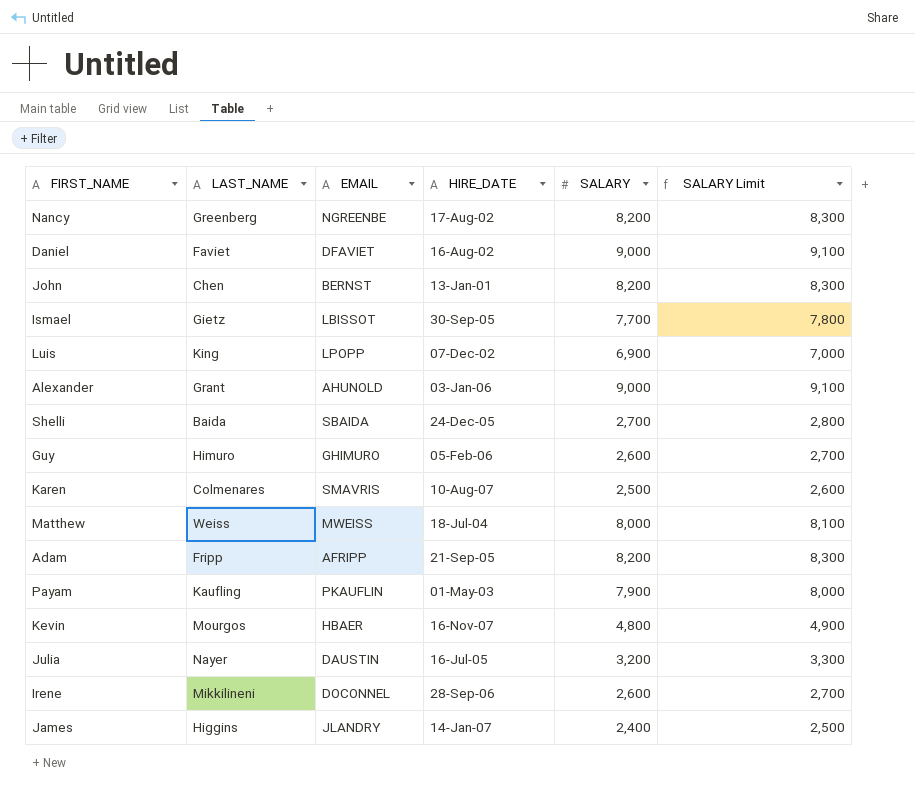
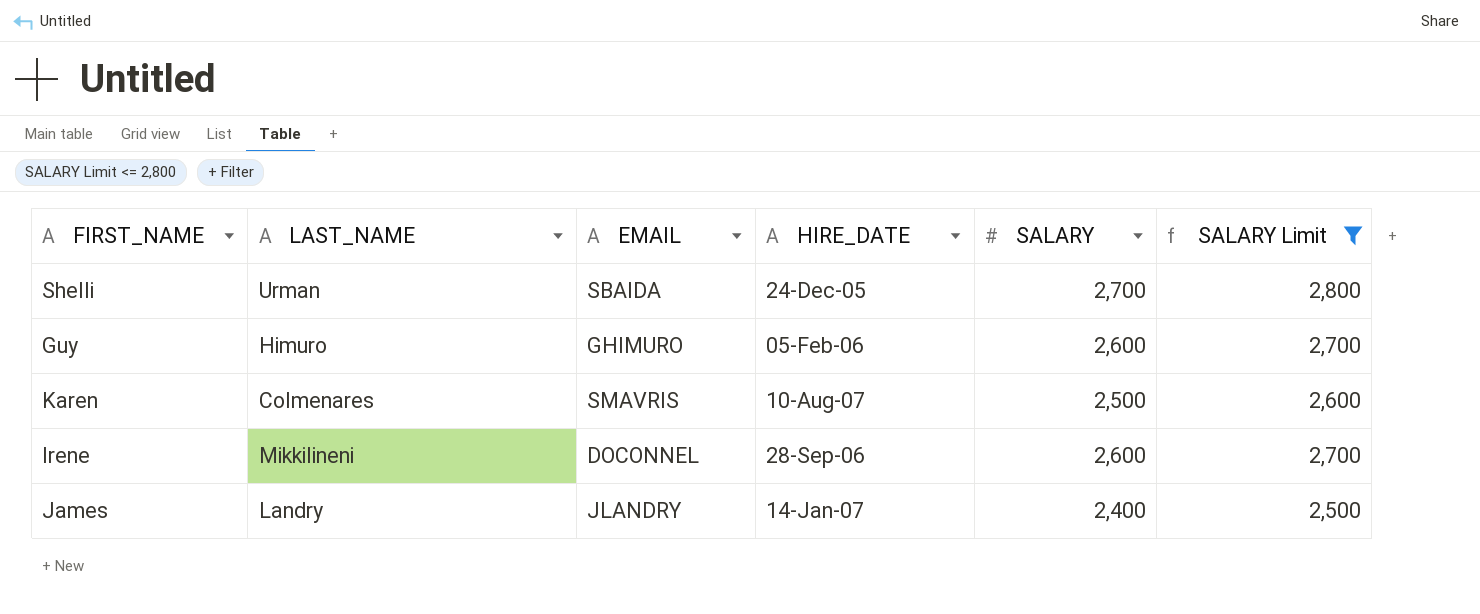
filter: none -> SALARY Limit <= 2,800
Shelli | LAST_NAME: Baida -> Urman
James | LAST_NAME: Higgins -> Landry

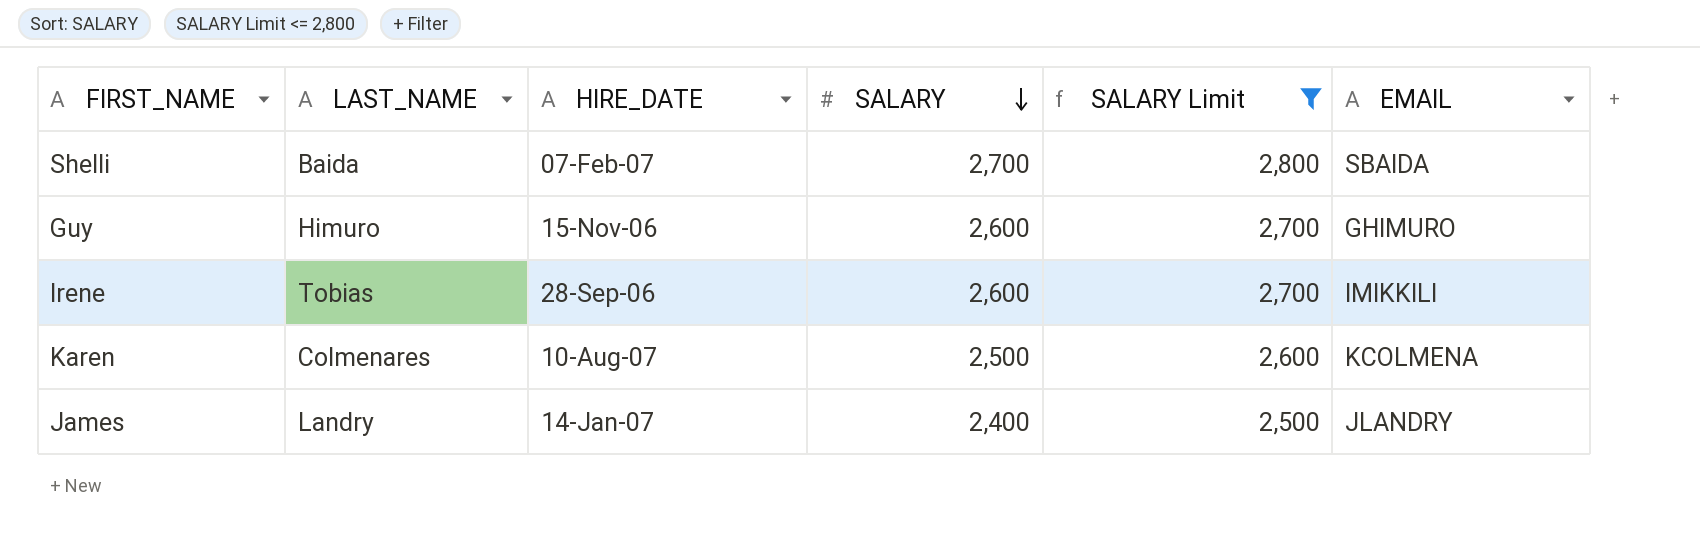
row order: none -> SALARY descending
column EMAIL | position: 3 -> 6
Shelli | LAST_NAME: Urman -> Baida
Shelli | HIRE_DATE: 24-Dec-05 -> 07-Feb-07
Guy | HIRE_DATE: 05-Feb-06 -> 15-Nov-06
Irene | LAST_NAME: Mikkilineni -> Tobias
Irene | EMAIL: DOCONNEL -> IMIKKILI
Karen | EMAIL: SMAVRIS -> KCOLMENA

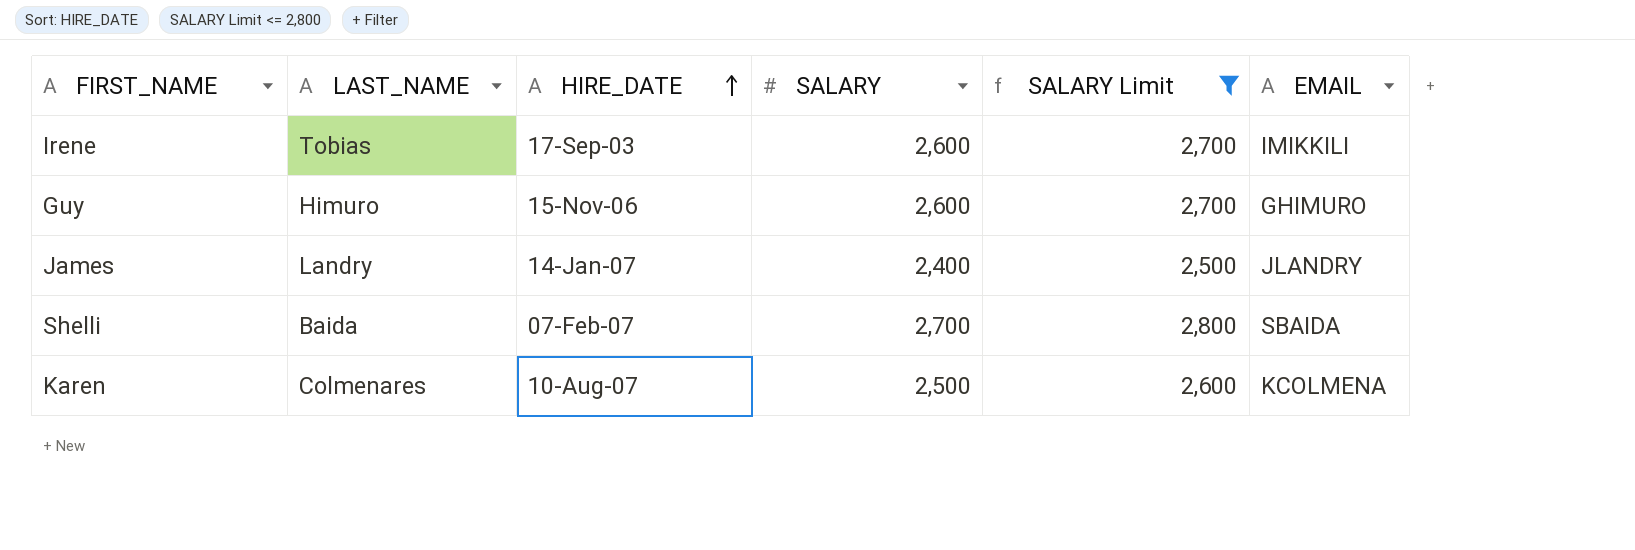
row order: SALARY descending -> HIRE_DATE ascending
Irene | HIRE_DATE: 28-Sep-06 -> 17-Sep-03

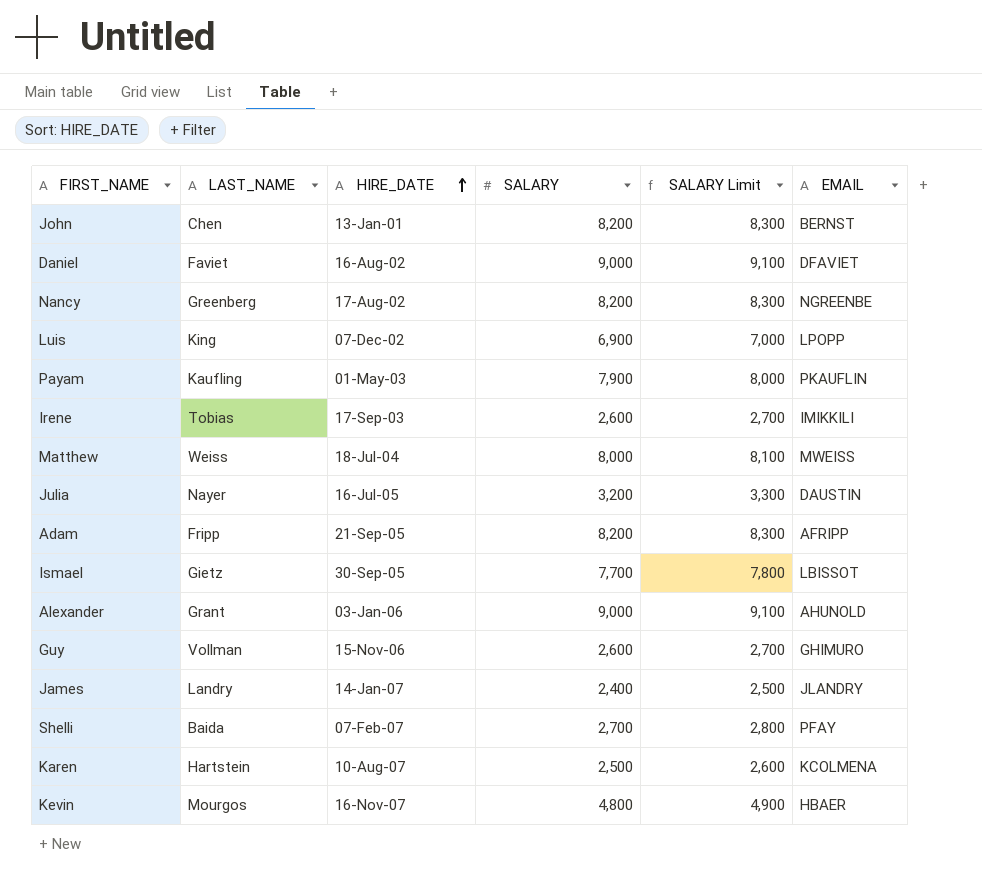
filter: SALARY Limit <= 2,800 -> none
Guy | LAST_NAME: Himuro -> Vollman
Shelli | EMAIL: SBAIDA -> PFAY
Karen | LAST_NAME: Colmenares -> Hartstein

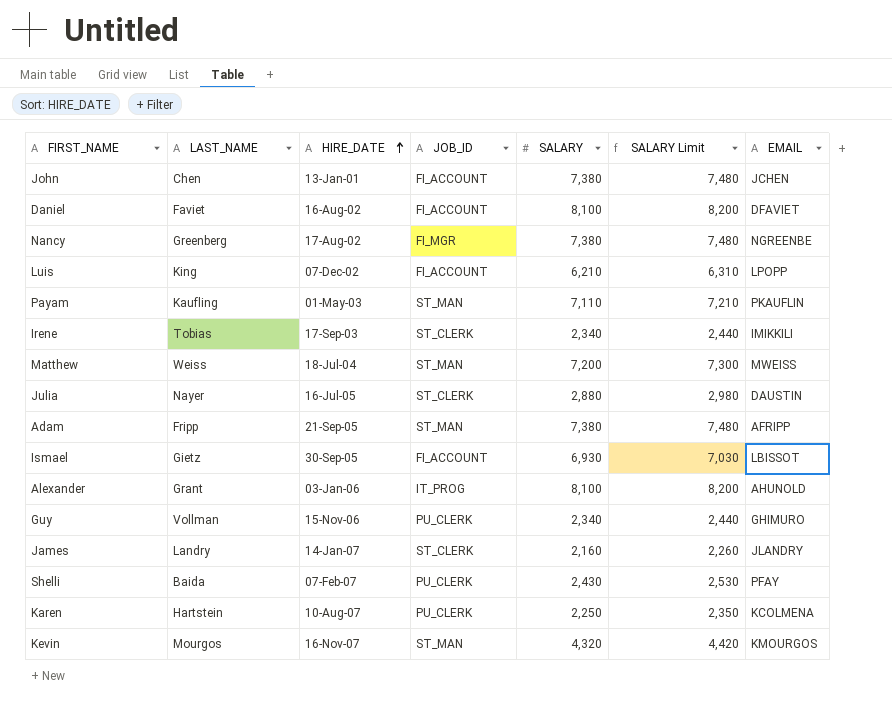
column JOB_ID | position: none -> 4
John | SALARY: 8,200 -> 7,380
John | SALARY Limit: 8,300 -> 7,480
John | EMAIL: BERNST -> JCHEN
Daniel | SALARY: 9,000 -> 8,100
Daniel | SALARY Limit: 9,100 -> 8,200
Nancy | SALARY: 8,200 -> 7,380
Nancy | SALARY Limit: 8,300 -> 7,480
Luis | SALARY: 6,900 -> 6,210
Luis | SALARY Limit: 7,000 -> 6,310
Payam | SALARY: 7,900 -> 7,110
Payam | SALARY Limit: 8,000 -> 7,210
Irene | SALARY: 2,600 -> 2,340
Irene | SALARY Limit: 2,700 -> 2,440
Matthew | SALARY: 8,000 -> 7,200
Matthew | SALARY Limit: 8,100 -> 7,300
Julia | SALARY: 3,200 -> 2,880
Julia | SALARY Limit: 3,300 -> 2,980
Adam | SALARY: 8,200 -> 7,380
Adam | SALARY Limit: 8,300 -> 7,480
Ismael | SALARY: 7,700 -> 6,930
Ismael | SALARY Limit: 7,800 -> 7,030
Alexander | SALARY: 9,000 -> 8,100
Alexander | SALARY Limit: 9,100 -> 8,200
Guy | SALARY: 2,600 -> 2,340
Guy | SALARY Limit: 2,700 -> 2,440
James | SALARY: 2,400 -> 2,160
James | SALARY Limit: 2,500 -> 2,260
Shelli | SALARY: 2,700 -> 2,430
Shelli | SALARY Limit: 2,800 -> 2,530
Karen | SALARY: 2,500 -> 2,250
Karen | SALARY Limit: 2,600 -> 2,350
Kevin | SALARY: 4,800 -> 4,320
Kevin | SALARY Limit: 4,900 -> 4,420
Kevin | EMAIL: HBAER -> KMOURGOS

